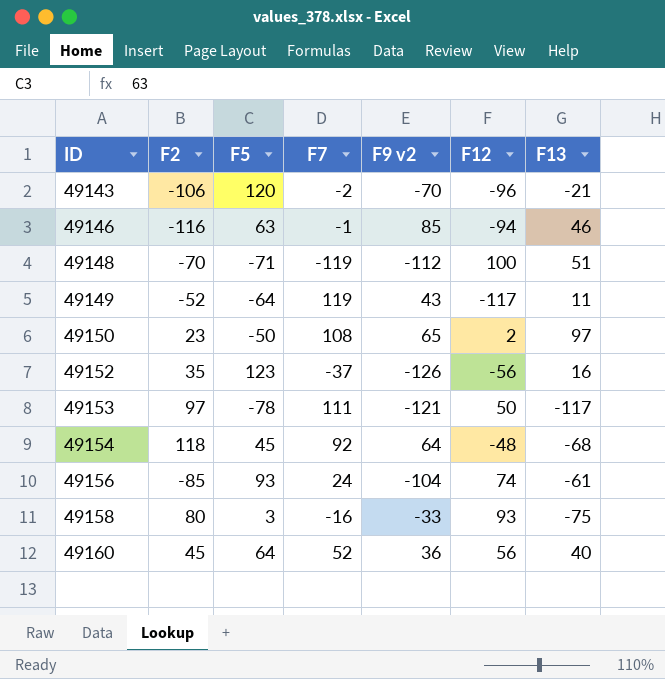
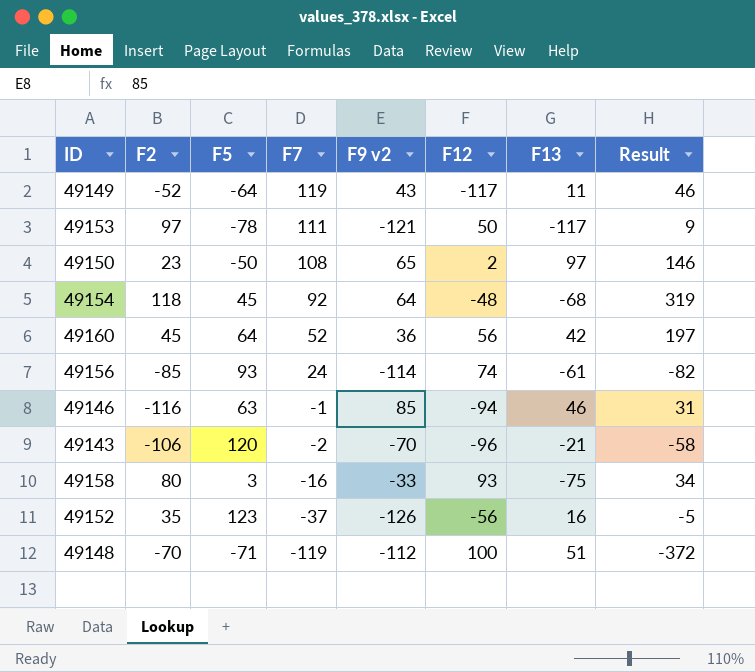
row order: ID ascending -> F7 descending
column Result | formula: none -> [F2] + [F5] + [F7] + [F9 v2]
49160 | F13: 40 -> 42
49156 | F9 v2: -104 -> -114

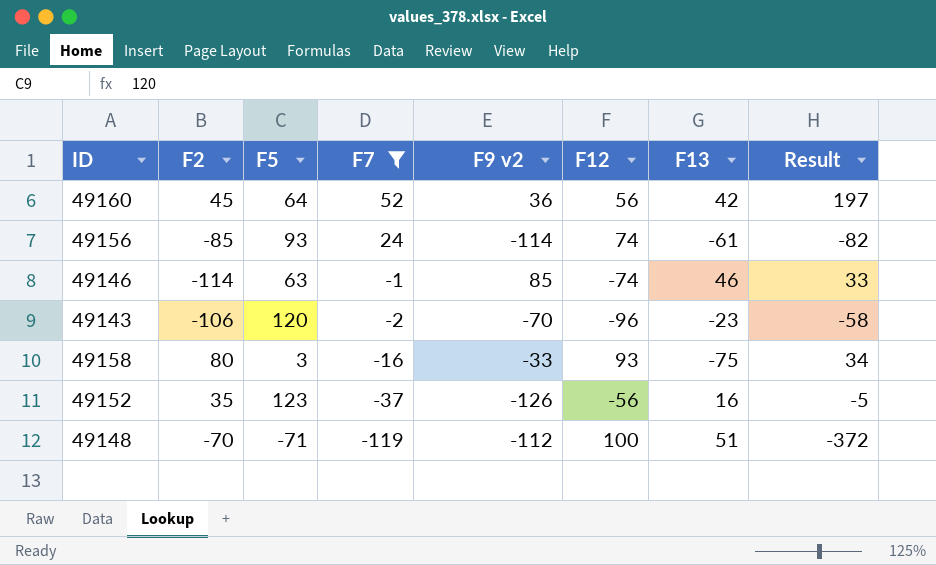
filter: none -> F7 <= 52
49146 | F2: -116 -> -114
49146 | F12: -94 -> -74
49146 | Result: 31 -> 33
49143 | F13: -21 -> -23

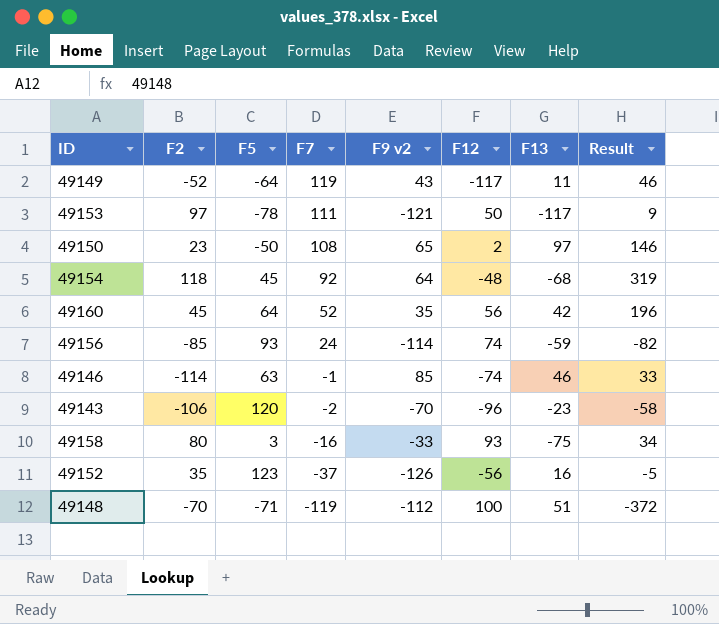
filter: F7 <= 52 -> none
49160 | F9 v2: 36 -> 35
49160 | Result: 197 -> 196
49156 | F13: -61 -> -59

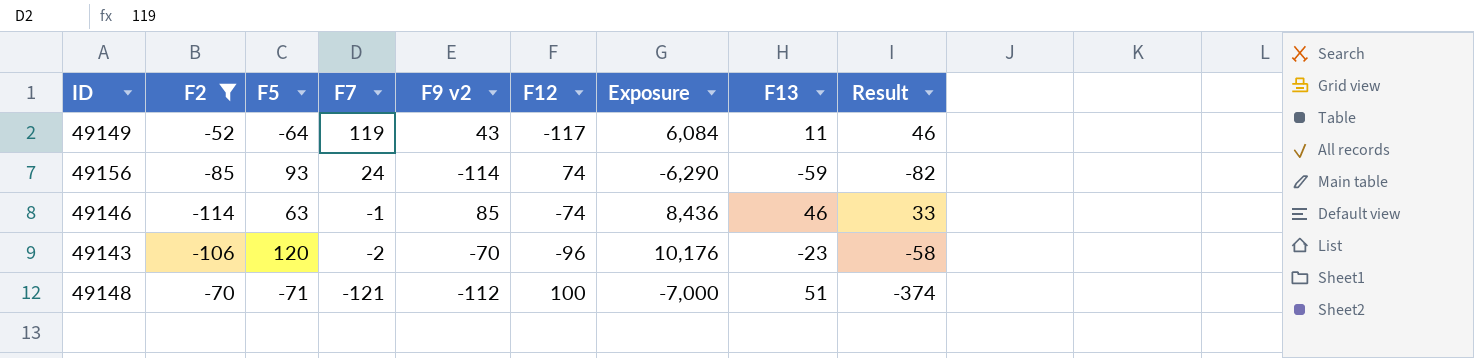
filter: none -> F2 <= -52
column Exposure | formula: none -> [F2] * [F12]
49148 | F7: -119 -> -121
49148 | Result: -372 -> -374

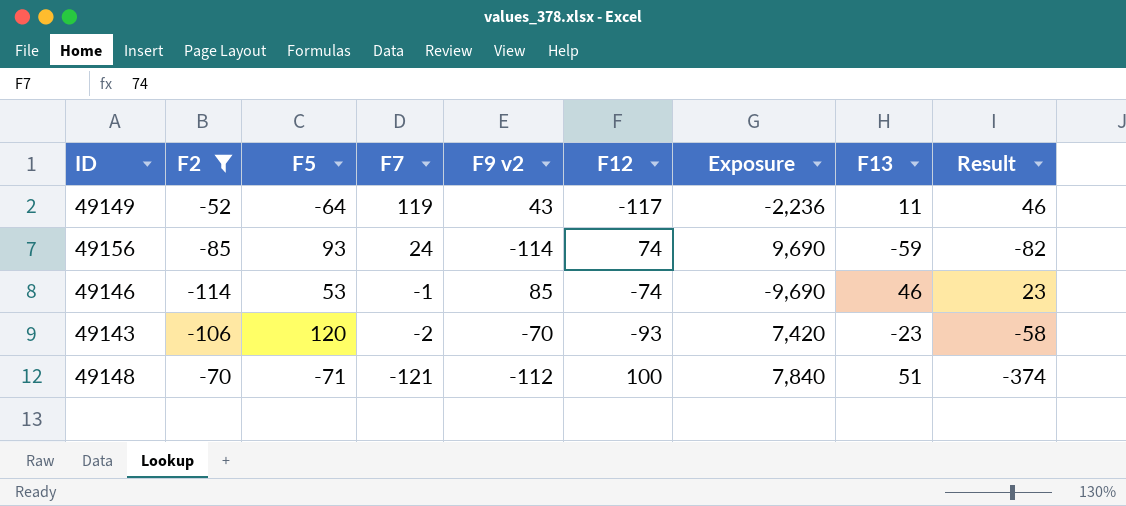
column Exposure | formula: [F2] * [F12] -> [F2] * [F9 v2]
49146 | F5: 63 -> 53
49146 | Result: 33 -> 23
49143 | F12: -96 -> -93

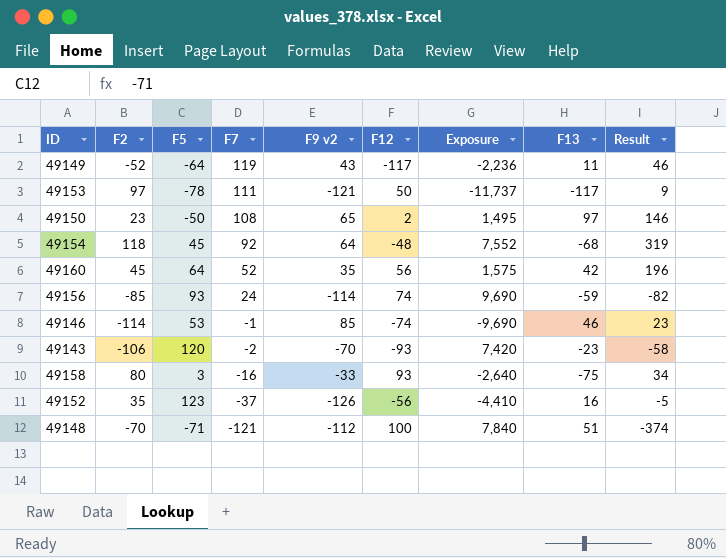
filter: F2 <= -52 -> none

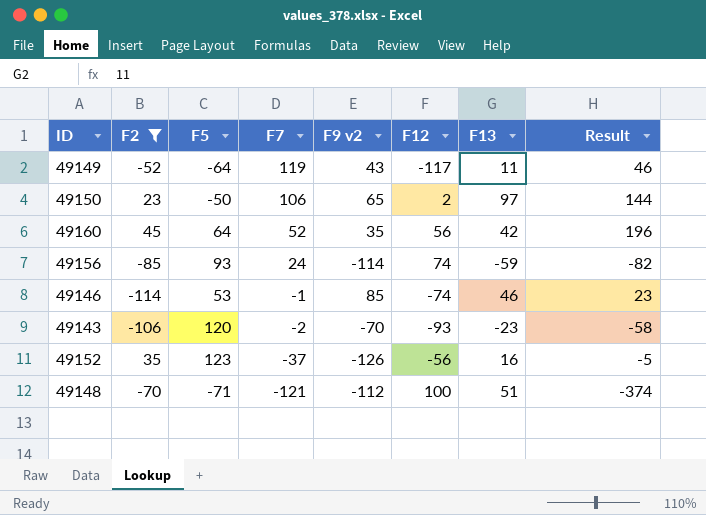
filter: none -> F2 <= 45
column Exposure | formula: [F2] * [F9 v2] -> none
49150 | F7: 108 -> 106
49150 | Result: 146 -> 144

